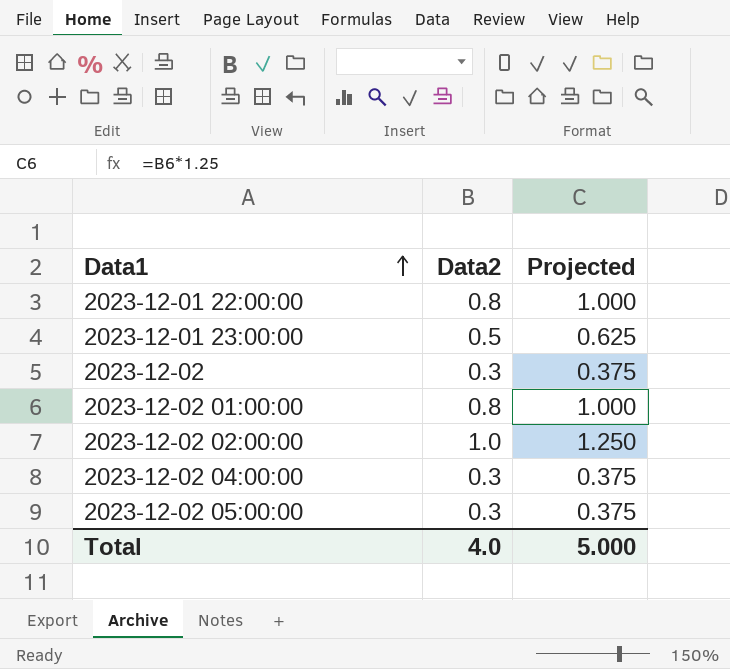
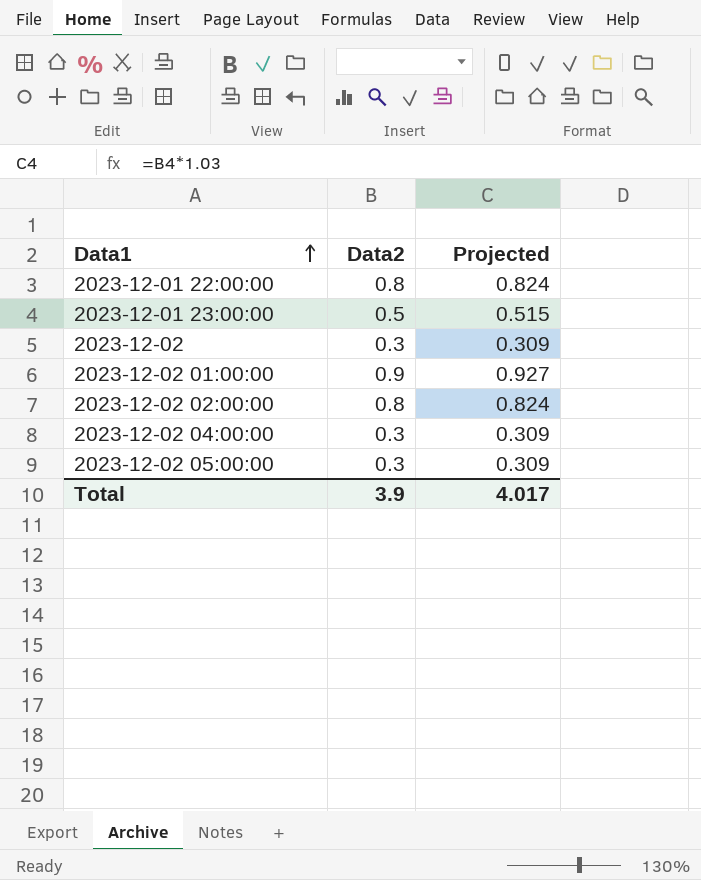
column Projected | formula: [Data2] * 1.25 -> [Data2] * 1.03
2023-12-02 01:00:00 | Data2: 0.8 -> 0.9
2023-12-02 02:00:00 | Data2: 1.0 -> 0.8
Total | Data2: 4.0 -> 3.9
Total | Projected: 5.000 -> 4.017

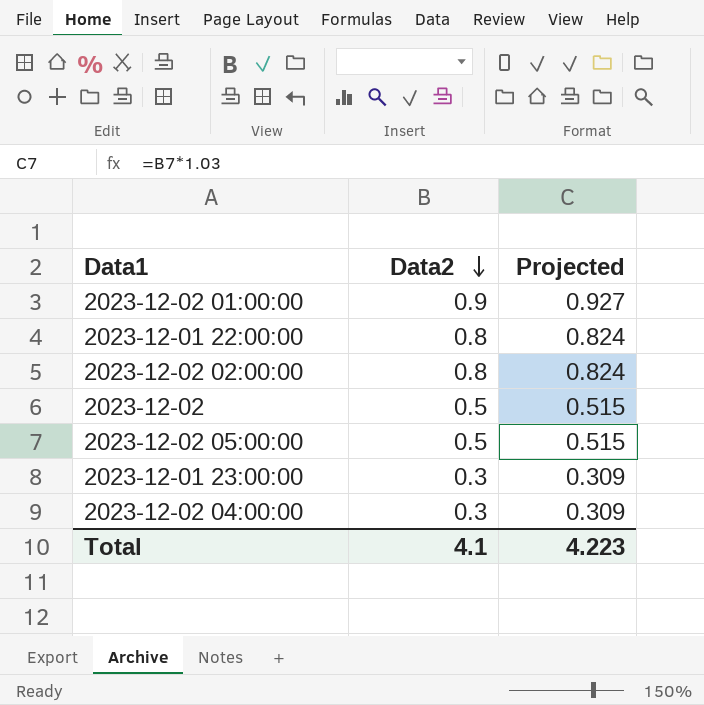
row order: Data1 ascending -> Data2 descending
2023-12-02 | Data2: 0.3 -> 0.5
2023-12-02 | Projected: 0.309 -> 0.515
2023-12-02 05:00:00 | Data2: 0.3 -> 0.5
2023-12-02 05:00:00 | Projected: 0.309 -> 0.515
2023-12-01 23:00:00 | Data2: 0.5 -> 0.3
2023-12-01 23:00:00 | Projected: 0.515 -> 0.309
Total | Data2: 3.9 -> 4.1
Total | Projected: 4.017 -> 4.223

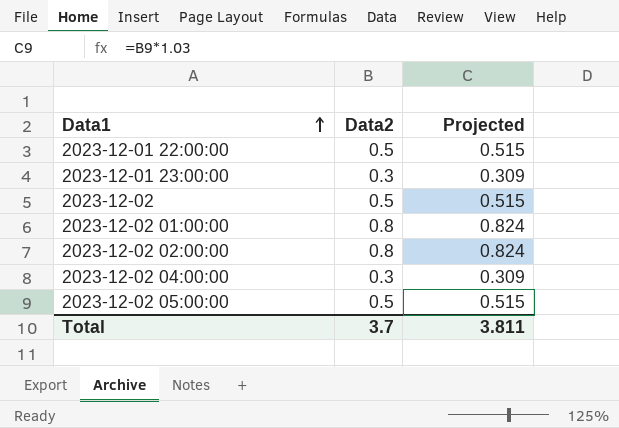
row order: Data2 descending -> Data1 ascending
2023-12-01 22:00:00 | Data2: 0.8 -> 0.5
2023-12-01 22:00:00 | Projected: 0.824 -> 0.515
2023-12-02 01:00:00 | Data2: 0.9 -> 0.8
2023-12-02 01:00:00 | Projected: 0.927 -> 0.824
Total | Data2: 4.1 -> 3.7
Total | Projected: 4.223 -> 3.811

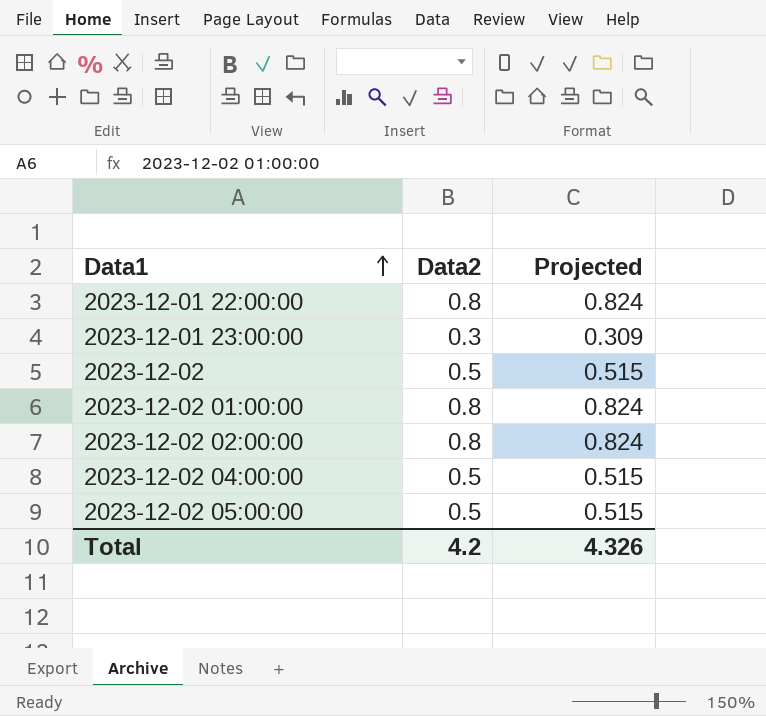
2023-12-01 22:00:00 | Data2: 0.5 -> 0.8
2023-12-01 22:00:00 | Projected: 0.515 -> 0.824
2023-12-02 04:00:00 | Data2: 0.3 -> 0.5
2023-12-02 04:00:00 | Projected: 0.309 -> 0.515
Total | Data2: 3.7 -> 4.2
Total | Projected: 3.811 -> 4.326

